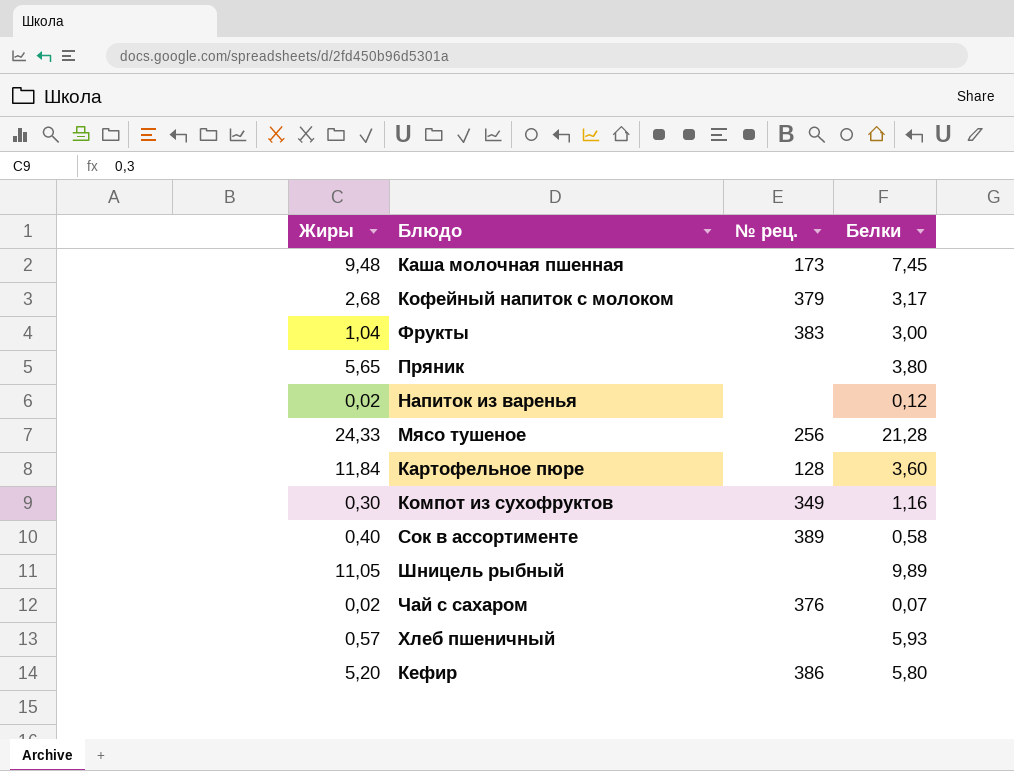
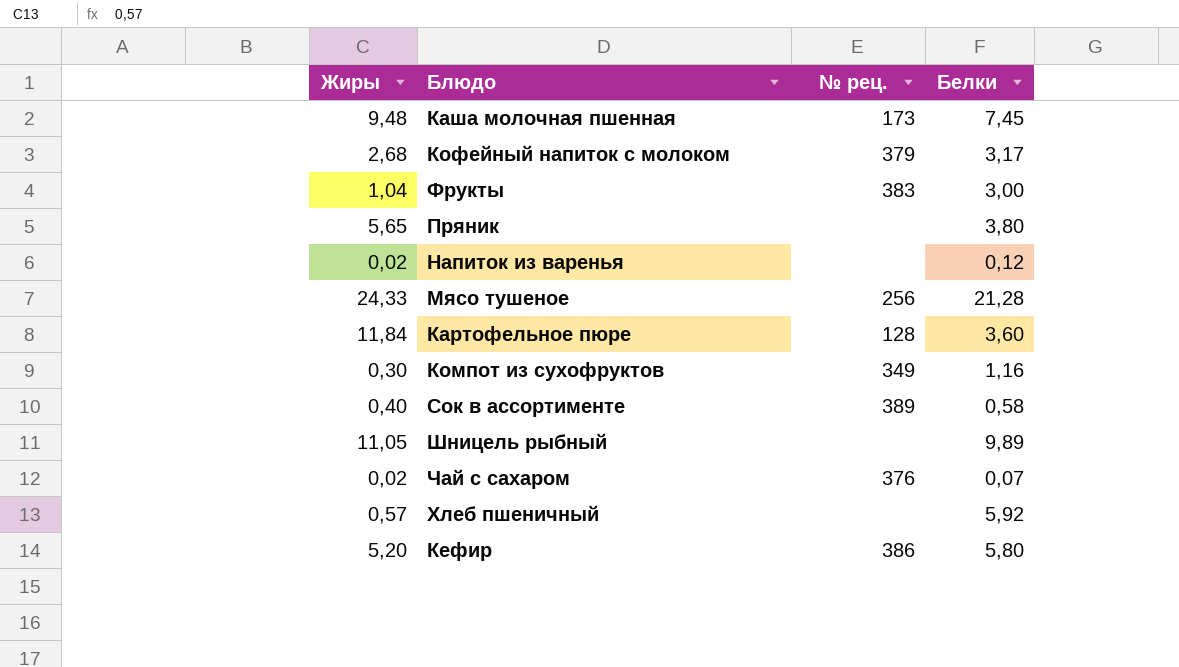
Хлеб пшеничный | Белки: 5,93 -> 5,92

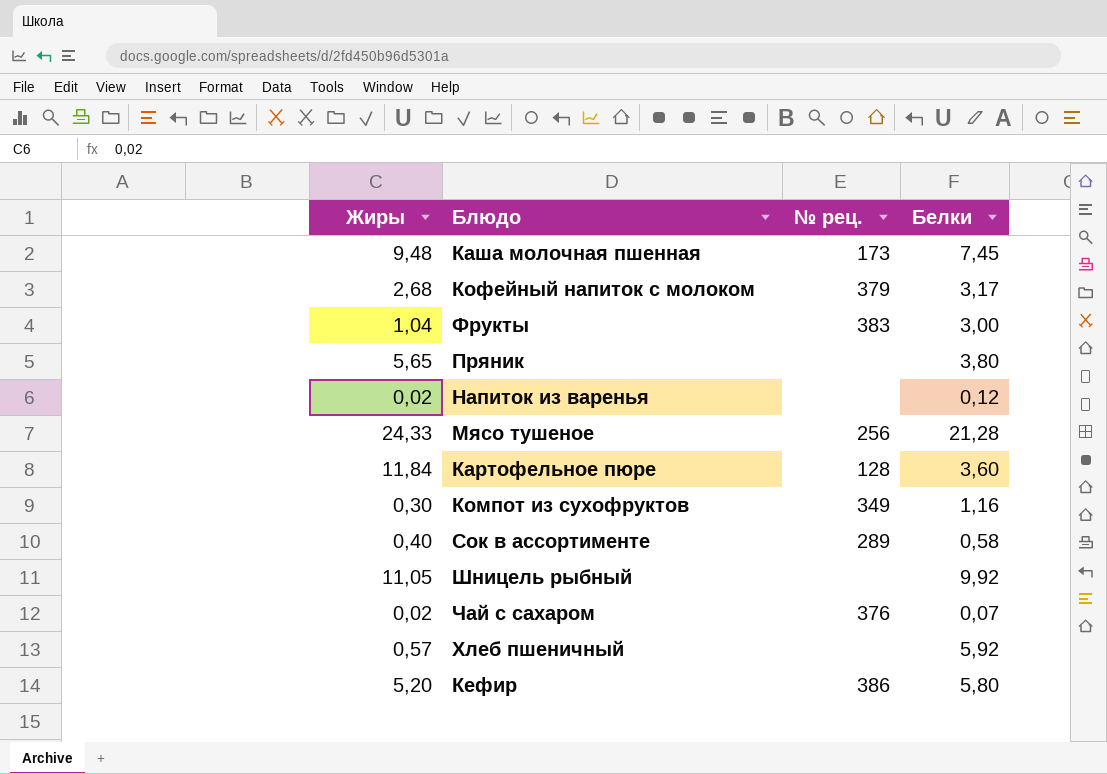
Сок в ассортименте | № рец.: 389 -> 289
Шницель рыбный | Белки: 9,89 -> 9,92

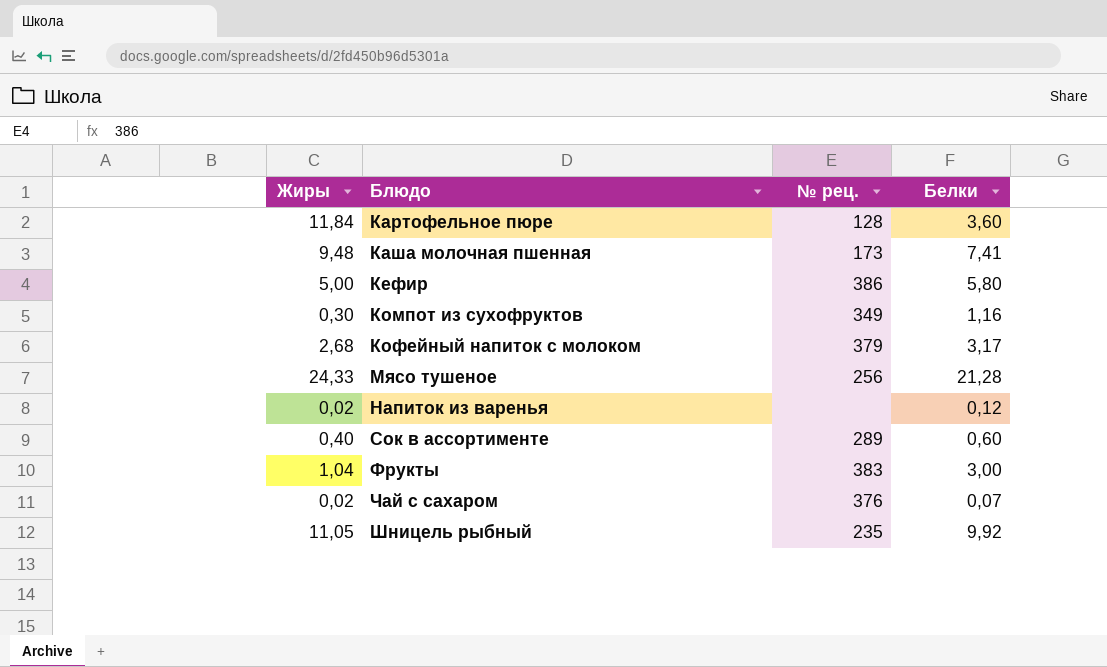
row order: none -> Блюдо ascending
row Пряник: 5,65 | none | 3,80 -> none
row Хлеб пшеничный: 0,57 | none | 5,92 -> none
Каша молочная пшенная | Белки: 7,45 -> 7,41
Кефир | Жиры: 5,20 -> 5,00
Сок в ассортименте | Белки: 0,58 -> 0,60
Шницель рыбный | № рец.: none -> 235

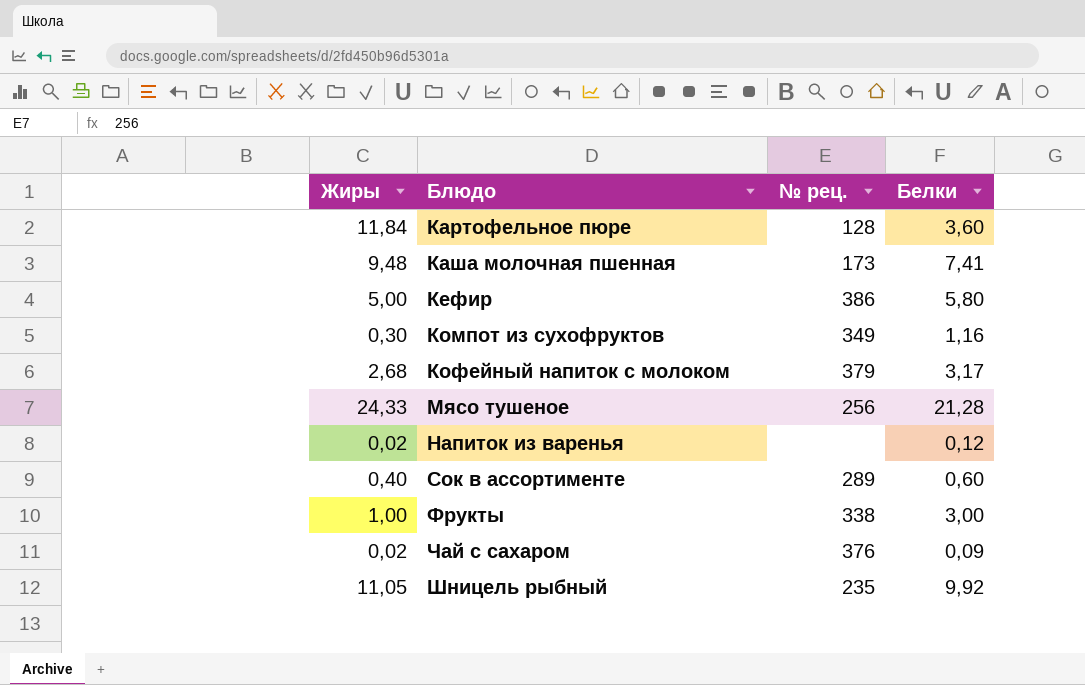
Фрукты | Жиры: 1,04 -> 1,00
Фрукты | № рец.: 383 -> 338
Чай с сахаром | Белки: 0,07 -> 0,09

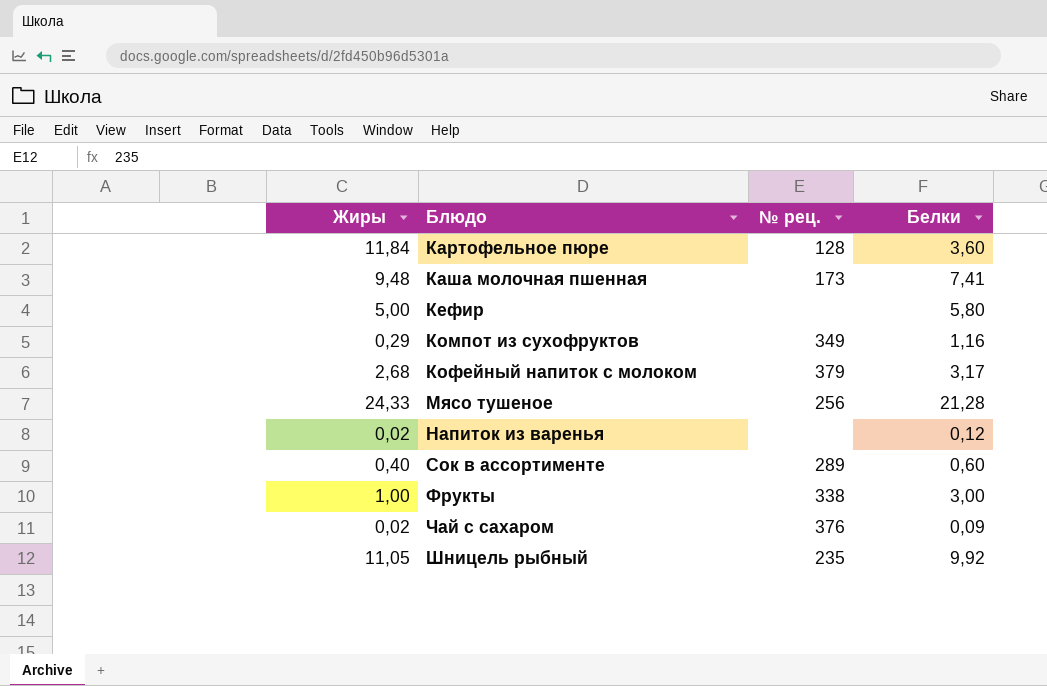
Кефир | № рец.: 386 -> none
Компот из сухофруктов | Жиры: 0,30 -> 0,29

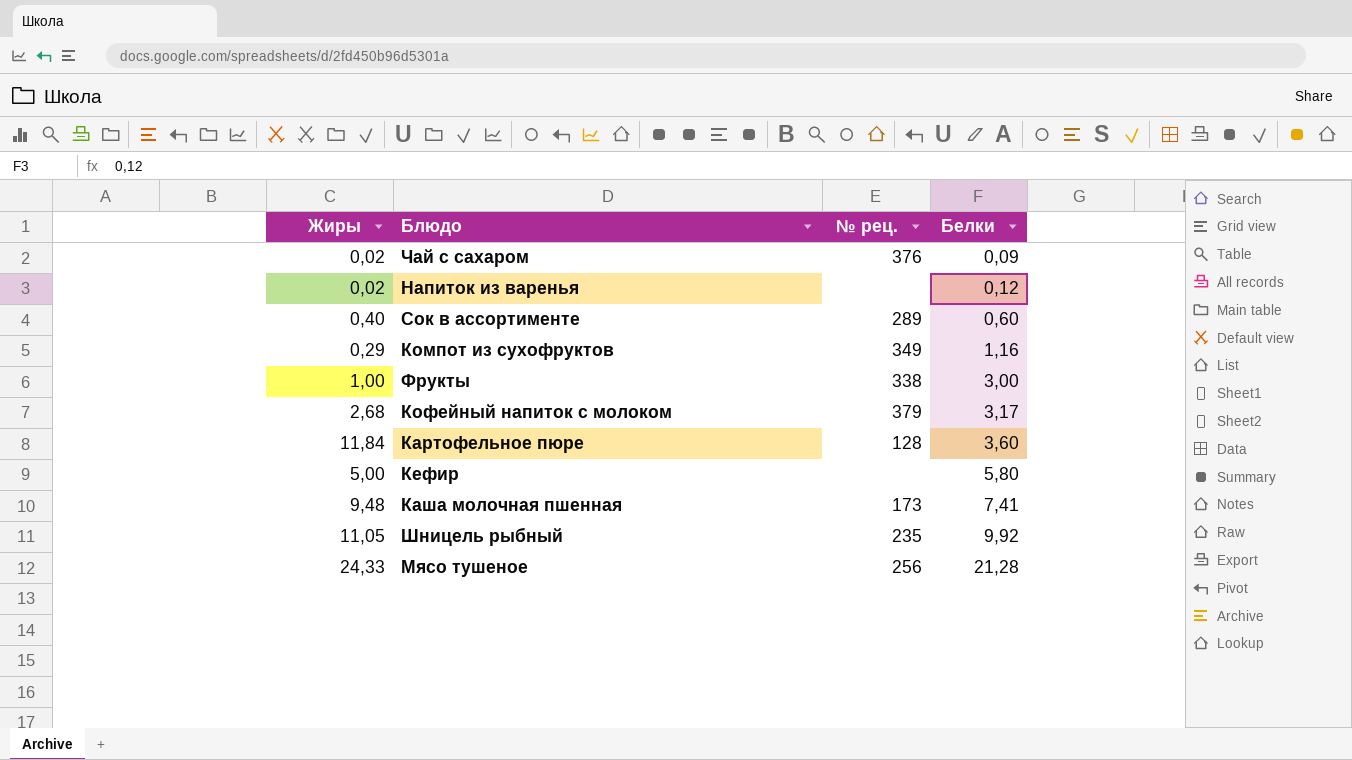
row order: Блюдо ascending -> Белки ascending

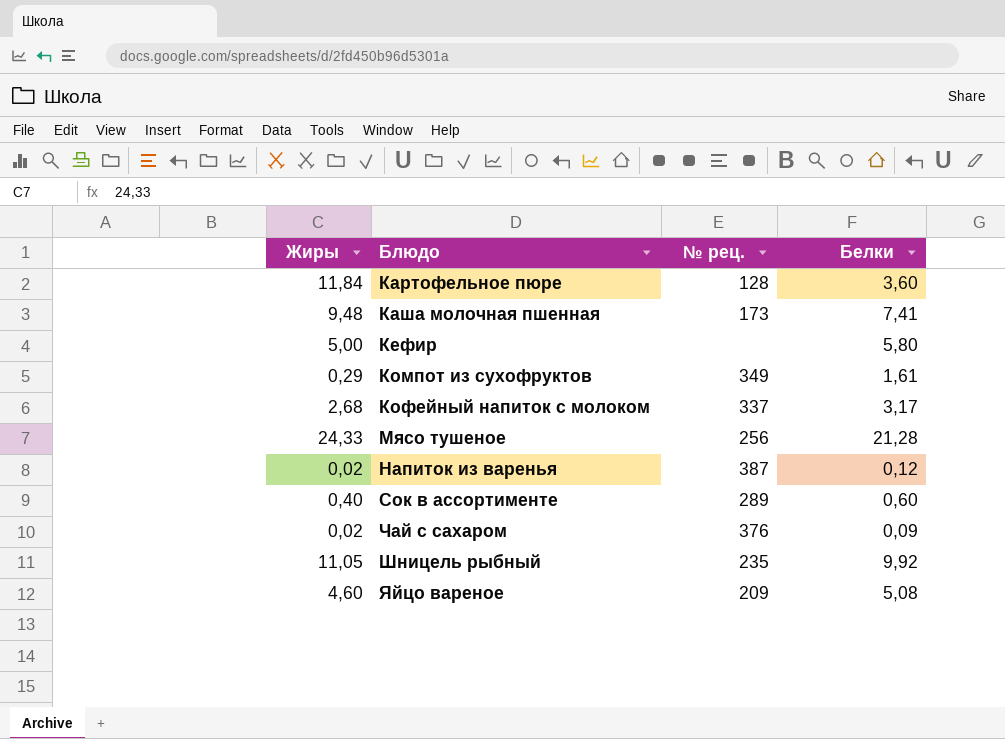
row order: Белки ascending -> Блюдо ascending
row Фрукты: 1,00 | 338 | 3,00 -> none
Компот из сухофруктов | Белки: 1,16 -> 1,61
Кофейный напиток с молоком | № рец.: 379 -> 337
Напиток из варенья | № рец.: none -> 387
row Яйцо вареное: none -> 4,60 | 209 | 5,08

